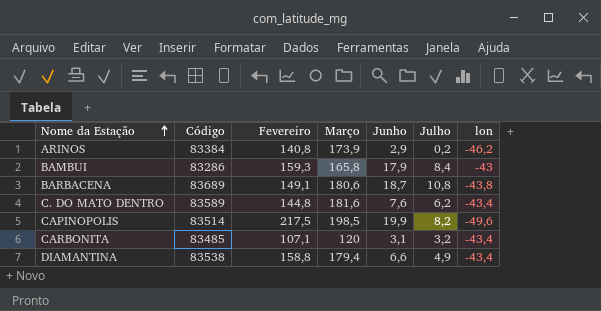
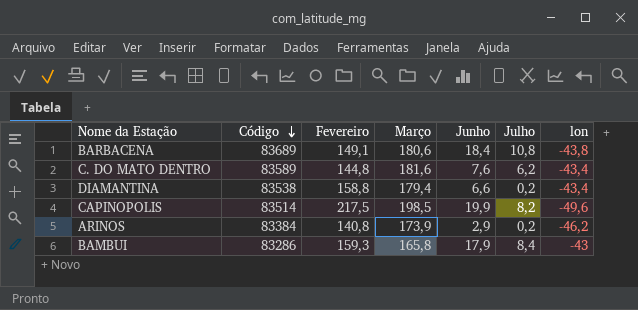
row order: Nome da Estação ascending -> Código descending
row CARBONITA: 83485 | 107,1 | 120 | 3,1 | 3,2 | -43,4 -> none
BARBACENA | Junho: 18,7 -> 18,4
DIAMANTINA | Julho: 4,9 -> 0,2

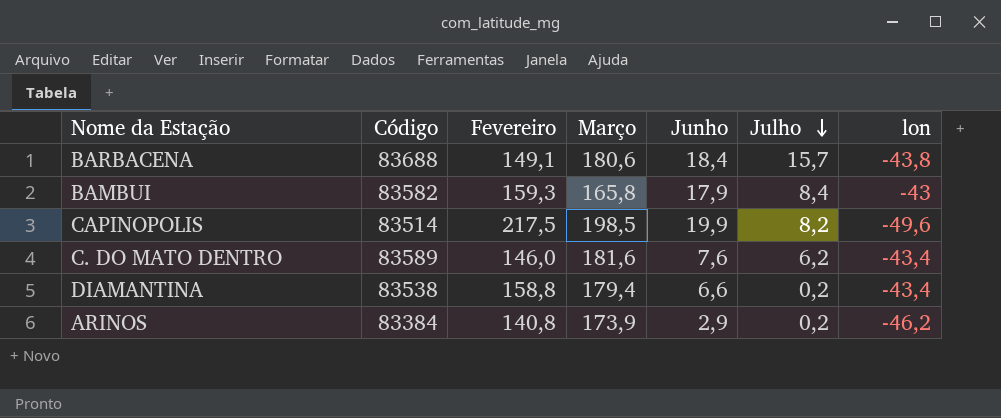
row order: Código descending -> Julho descending
BARBACENA | Código: 83689 -> 83688
BARBACENA | Julho: 10,8 -> 15,7
BAMBUI | Código: 83286 -> 83582
C. DO MATO DENTRO | Fevereiro: 144,8 -> 146,0

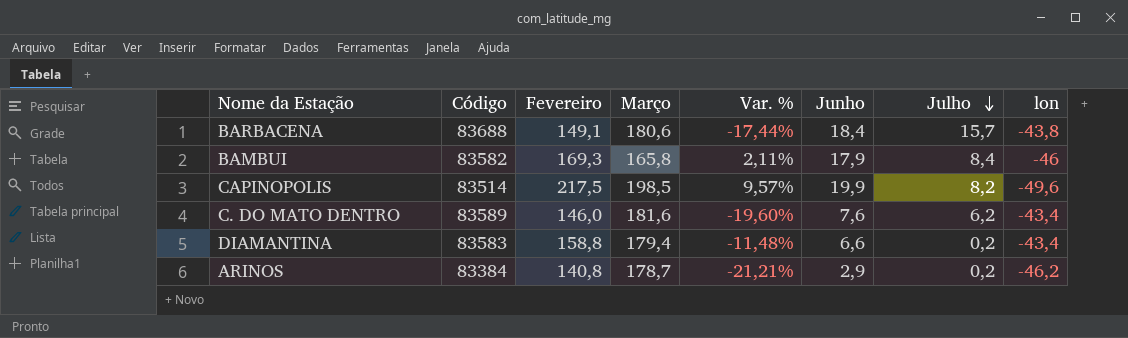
column Var. % | formula: none -> ([Fevereiro] - [Março]) / [Março]
BAMBUI | Fevereiro: 159,3 -> 169,3
BAMBUI | lon: -43 -> -46
DIAMANTINA | Código: 83538 -> 83583
ARINOS | Março: 173,9 -> 178,7

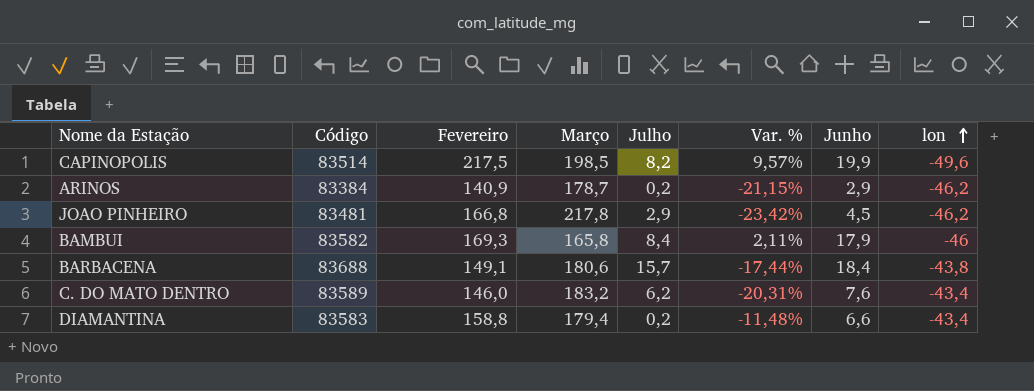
row order: Julho descending -> lon ascending
column Julho | position: 7 -> 5
ARINOS | Fevereiro: 140,8 -> 140,9
ARINOS | Var. %: -21,21% -> -21,15%
row JOAO PINHEIRO: none -> 83481 | 166,8 | 217,8 | 2,9 | -23,42% | 4,5 | -46,2
C. DO MATO DENTRO | Março: 181,6 -> 183,2
C. DO MATO DENTRO | Var. %: -19,60% -> -20,31%

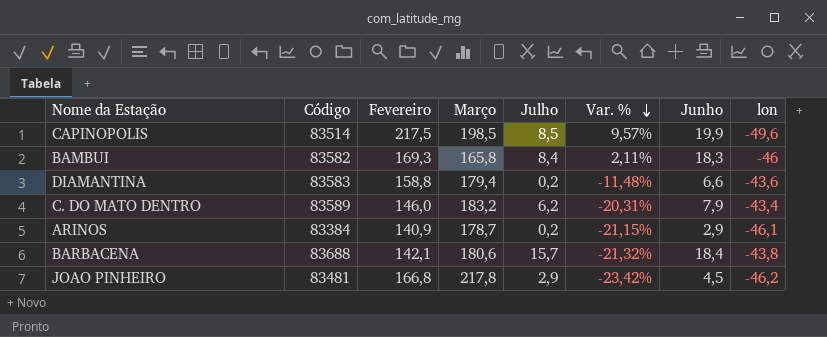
row order: lon ascending -> Var. % descending
CAPINOPOLIS | Julho: 8,2 -> 8,5
BAMBUI | Junho: 17,9 -> 18,3
DIAMANTINA | lon: -43,4 -> -43,6
C. DO MATO DENTRO | Junho: 7,6 -> 7,9
ARINOS | lon: -46,2 -> -46,1
BARBACENA | Fevereiro: 149,1 -> 142,1
BARBACENA | Var. %: -17,44% -> -21,32%

